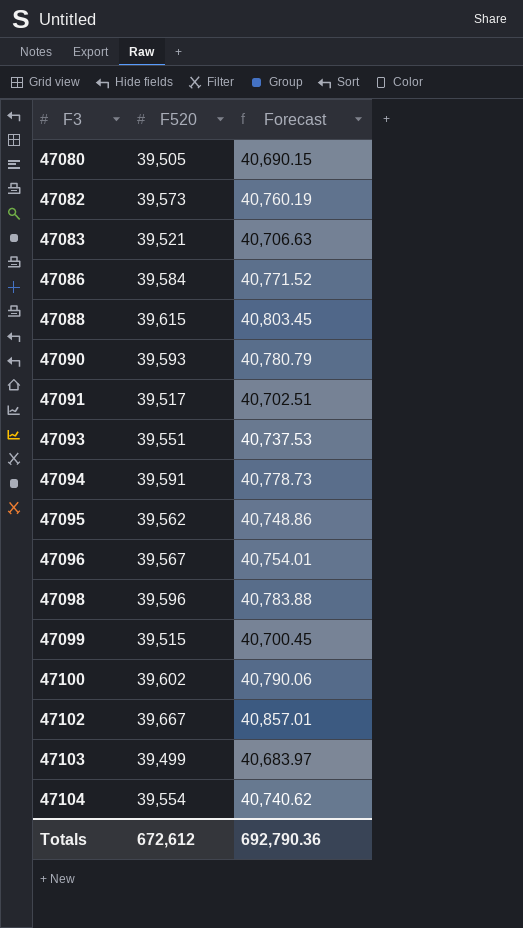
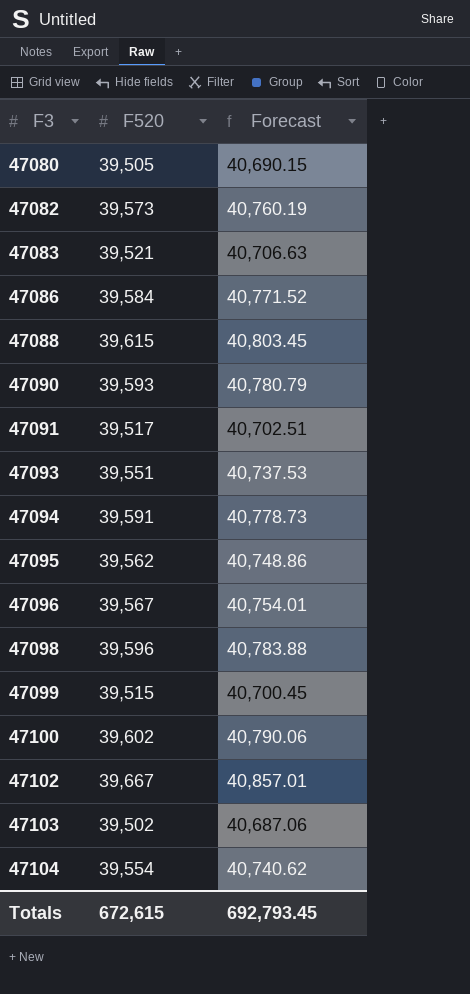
47103 | F520: 39,499 -> 39,502
47103 | Forecast: 40,683.97 -> 40,687.06
Totals | F520: 672,612 -> 672,615
Totals | Forecast: 692,790.36 -> 692,793.45

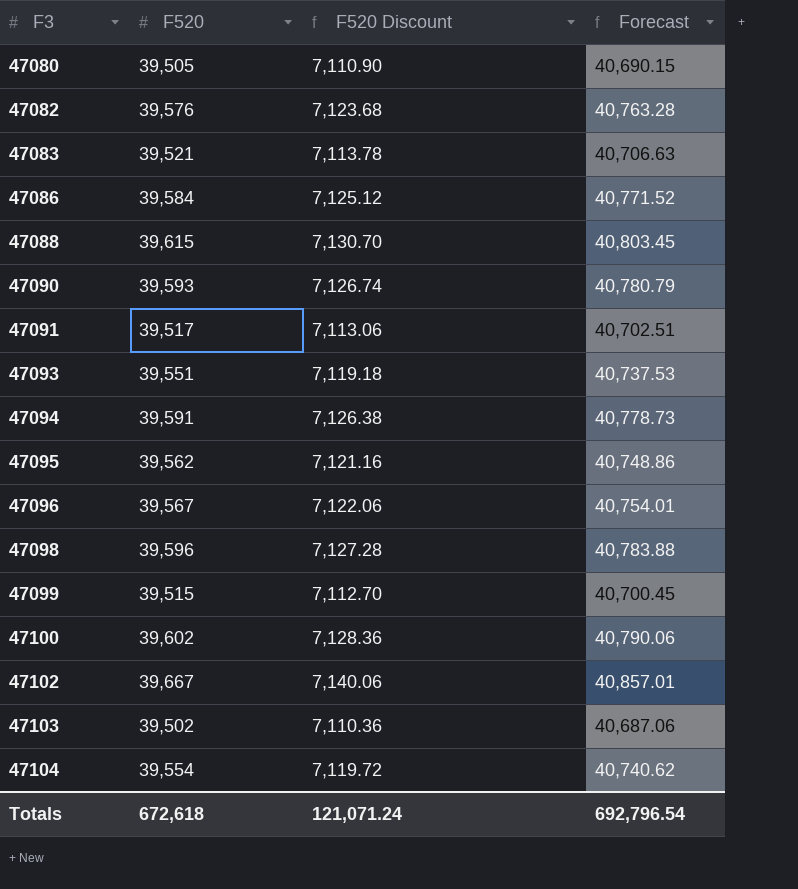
column F520 Discount | formula: none -> [F520] * 0.18
47082 | F520: 39,573 -> 39,576
47082 | Forecast: 40,760.19 -> 40,763.28
Totals | F520: 672,615 -> 672,618
Totals | Forecast: 692,793.45 -> 692,796.54

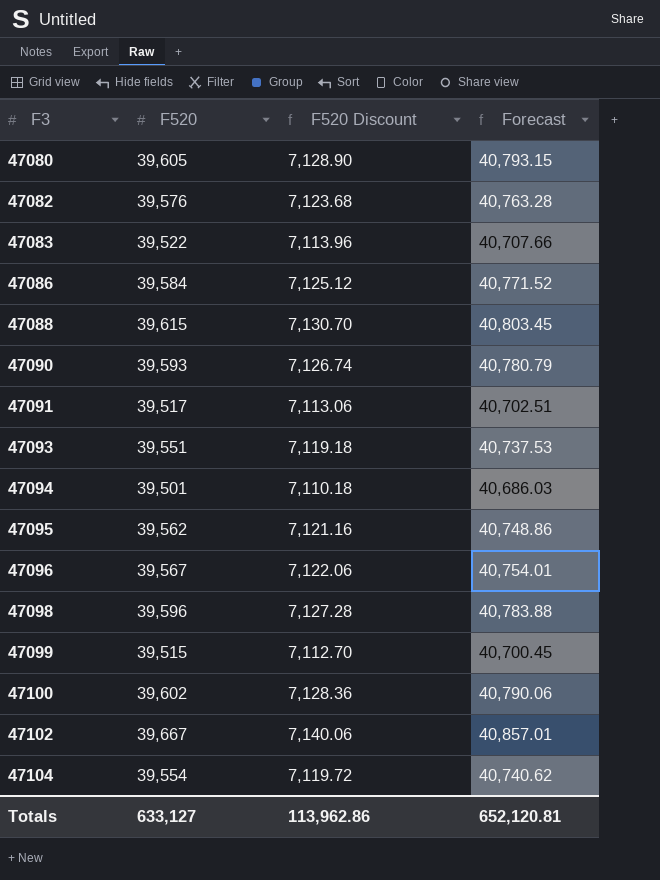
row 47103: 39,502 | 7,110.36 | 40,687.06 -> none
47080 | F520: 39,505 -> 39,605
47080 | F520 Discount: 7,110.90 -> 7,128.90
47080 | Forecast: 40,690.15 -> 40,793.15
47083 | F520: 39,521 -> 39,522
47083 | F520 Discount: 7,113.78 -> 7,113.96
47083 | Forecast: 40,706.63 -> 40,707.66
47094 | F520: 39,591 -> 39,501
47094 | F520 Discount: 7,126.38 -> 7,110.18
47094 | Forecast: 40,778.73 -> 40,686.03
Totals | F520: 672,618 -> 633,127
Totals | F520 Discount: 121,071.24 -> 113,962.86
Totals | Forecast: 692,796.54 -> 652,120.81

